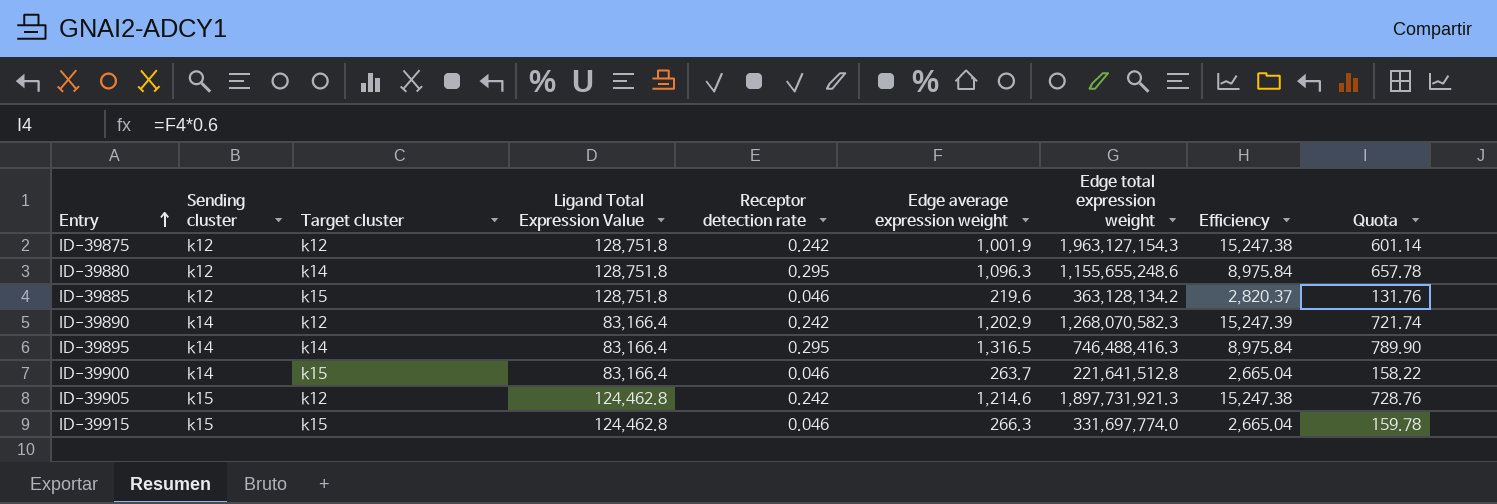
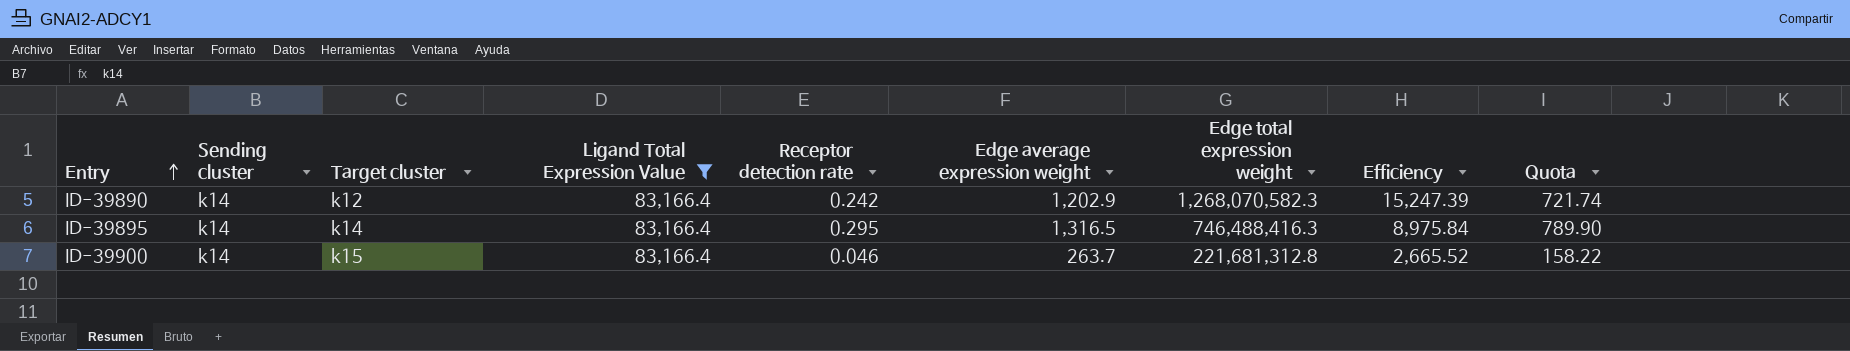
filter: none -> Ligand Total Expression Value = 83,166.4
ID-39900 | Edge total expression weight: 221,641,512.8 -> 221,681,312.8
ID-39900 | Efficiency: 2,665.04 -> 2,665.52

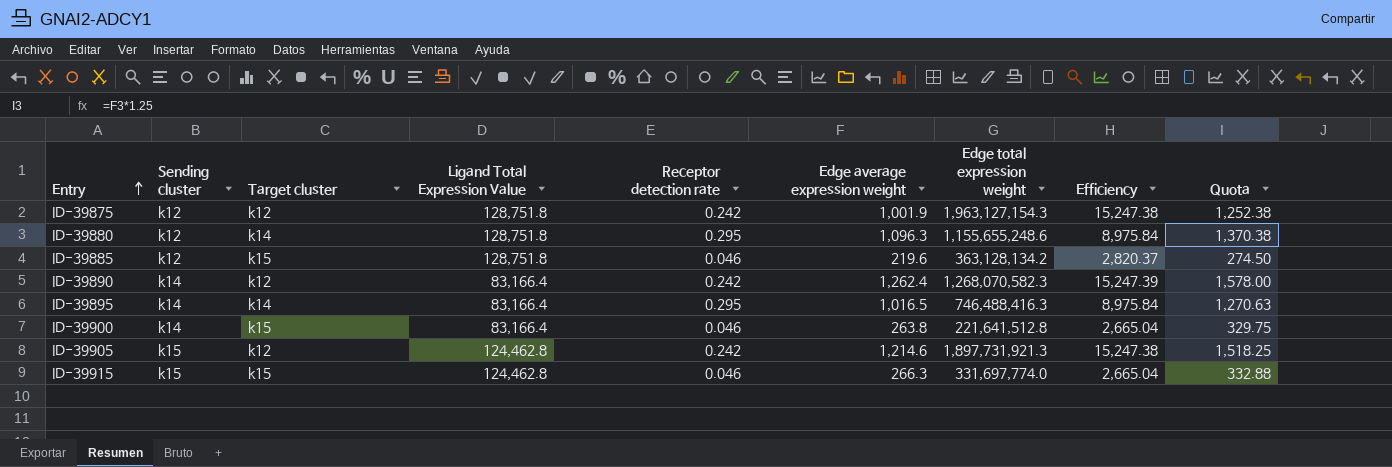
filter: Ligand Total Expression Value = 83,166.4 -> none
column Quota | formula: [Edge average expression weight] * 0.6 -> [Edge average expression weight] * 1.25
ID-39890 | Edge average expression weight: 1,202.9 -> 1,262.4
ID-39895 | Edge average expression weight: 1,316.5 -> 1,016.5
ID-39900 | Edge average expression weight: 263.7 -> 263.8
ID-39900 | Edge total expression weight: 221,681,312.8 -> 221,641,512.8
ID-39900 | Efficiency: 2,665.52 -> 2,665.04

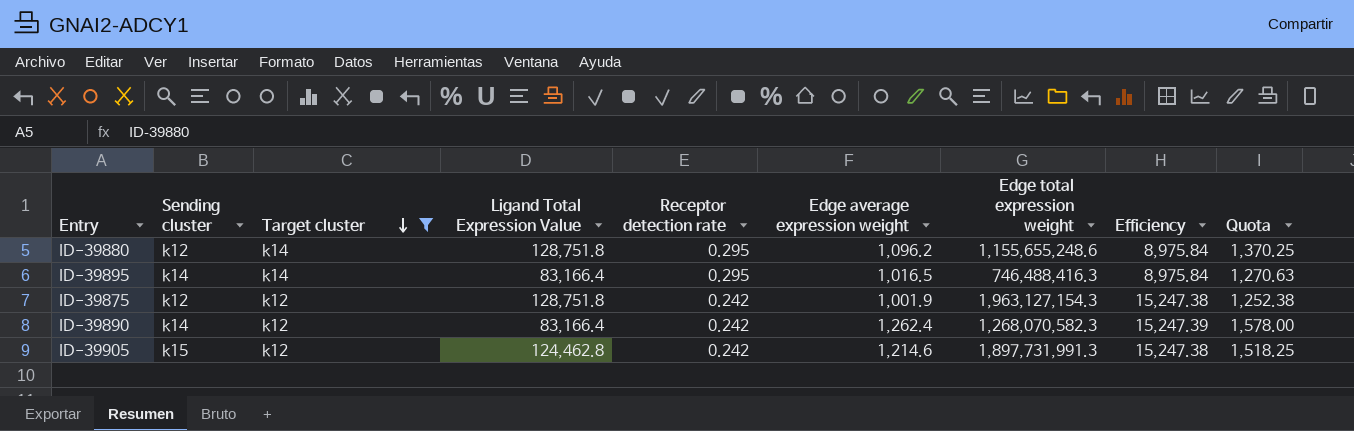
filter: none -> Target cluster != k15
row order: Entry ascending -> Target cluster descending
ID-39880 | Edge average expression weight: 1,096.3 -> 1,096.2
ID-39880 | Quota: 1,370.38 -> 1,370.25
ID-39905 | Edge total expression weight: 1,897,731,921.3 -> 1,897,731,991.3

